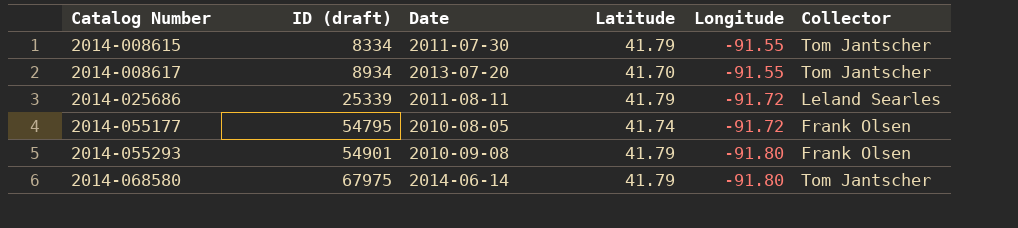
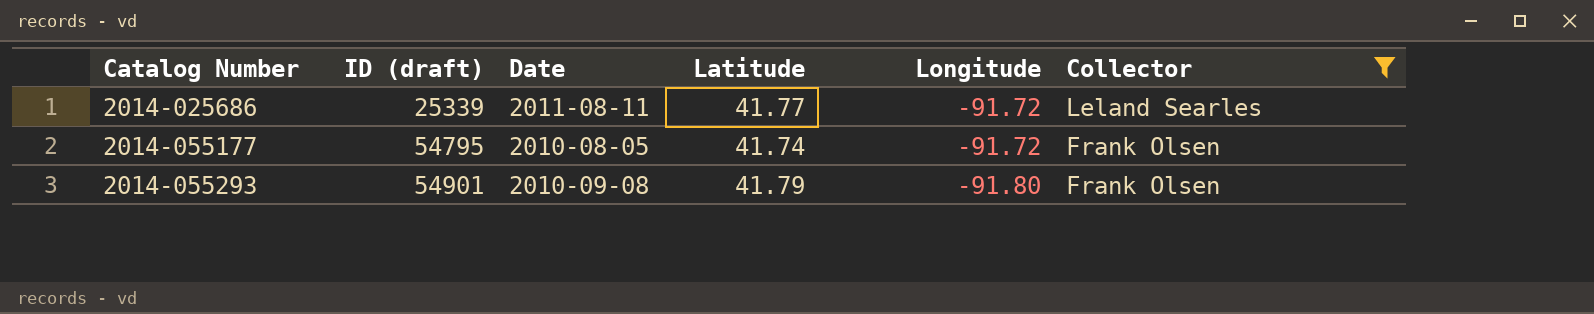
filter: none -> Collector != Tom Jantscher
2014-025686 | Latitude: 41.79 -> 41.77

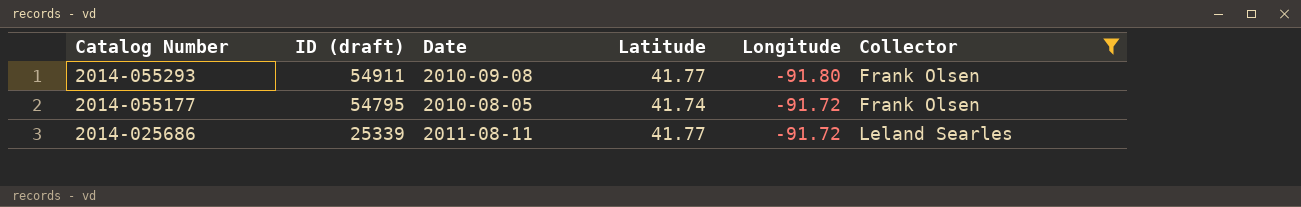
row order: Catalog Number ascending -> Catalog Number descending
2014-055293 | ID (draft): 54901 -> 54911
2014-055293 | Latitude: 41.79 -> 41.77

